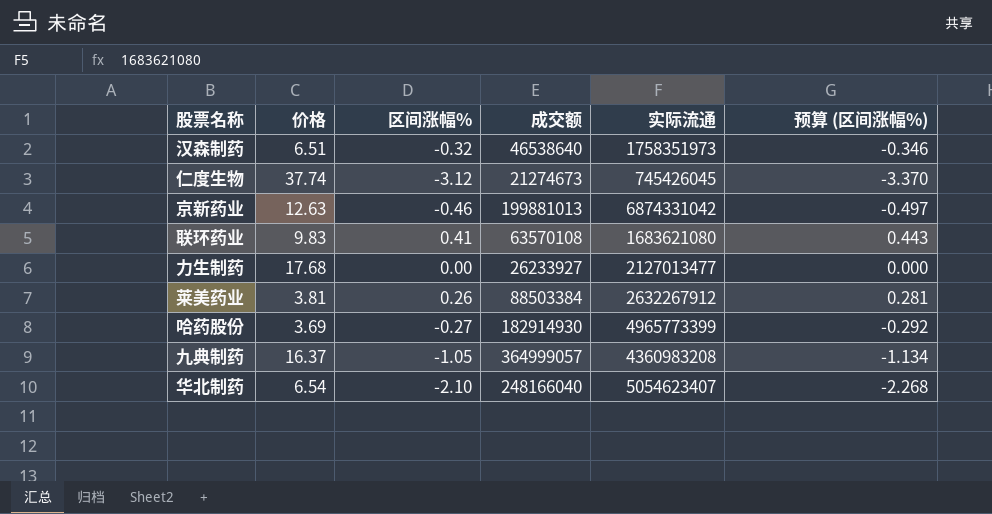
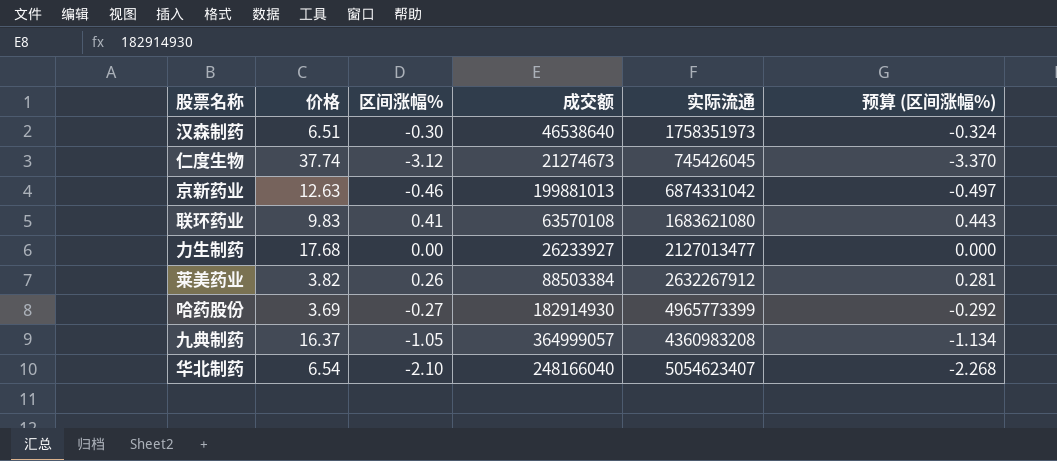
汉森制药 | 区间涨幅%: -0.32 -> -0.30
汉森制药 | 预算 (区间涨幅%): -0.346 -> -0.324
莱美药业 | 价格: 3.81 -> 3.82

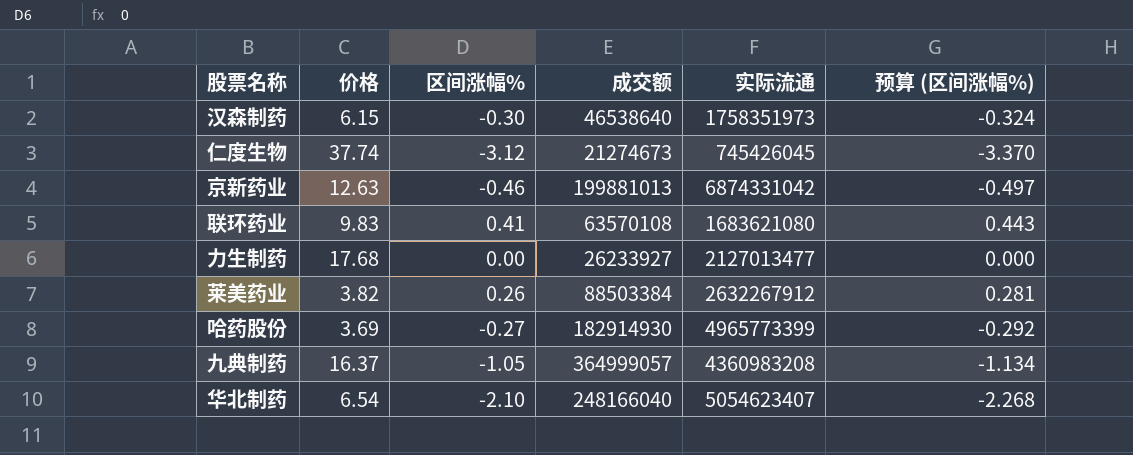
汉森制药 | 价格: 6.51 -> 6.15

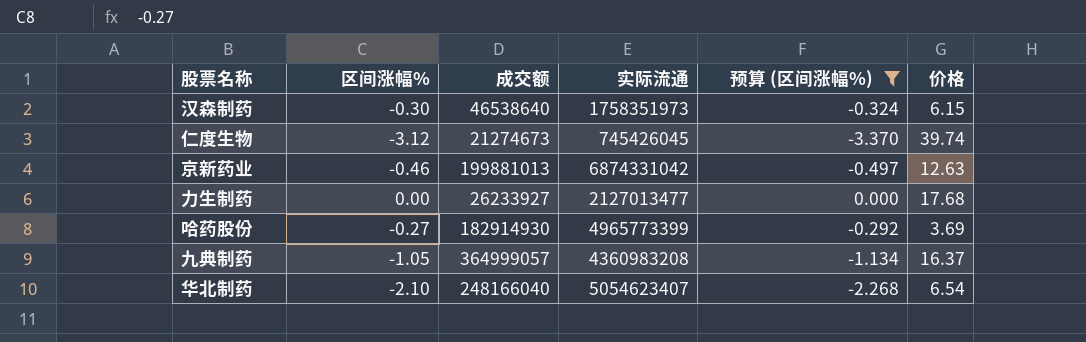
filter: none -> 预算 (区间涨幅%) <= 0.000
column 价格 | position: 2 -> 6
仁度生物 | 价格: 37.74 -> 39.74

